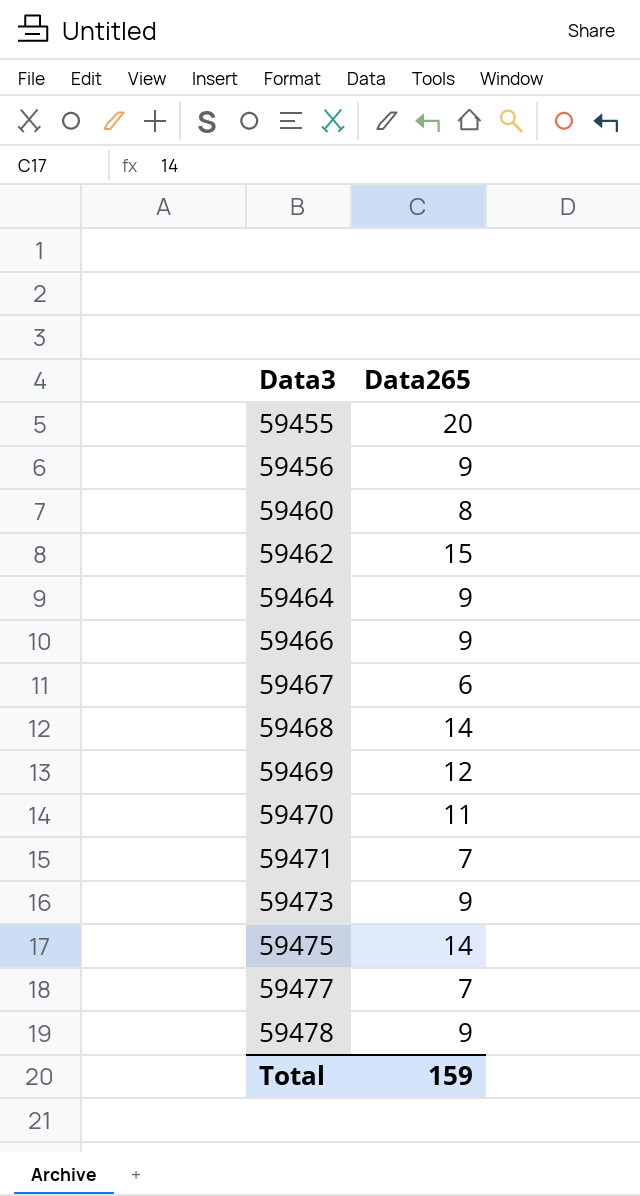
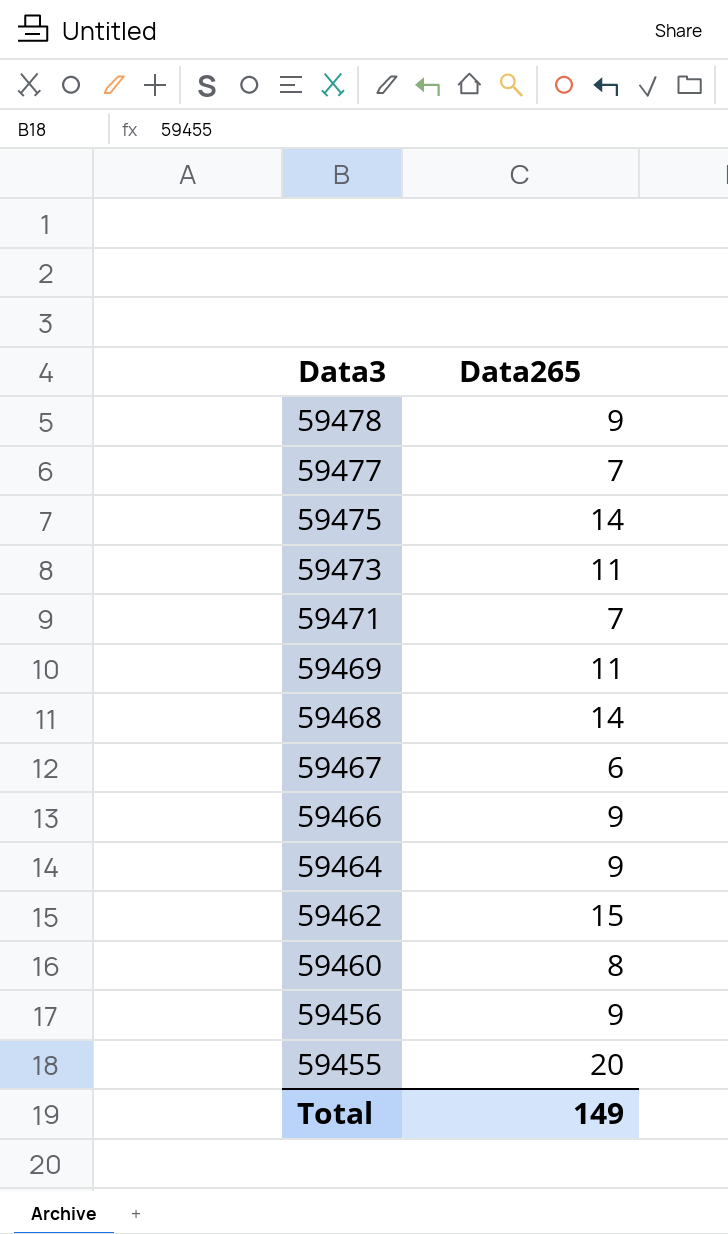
row order: Data3 ascending -> Data3 descending
row 59470: 11 -> none
59473 | Data265: 9 -> 11
59469 | Data265: 12 -> 11
Total | Data265: 159 -> 149

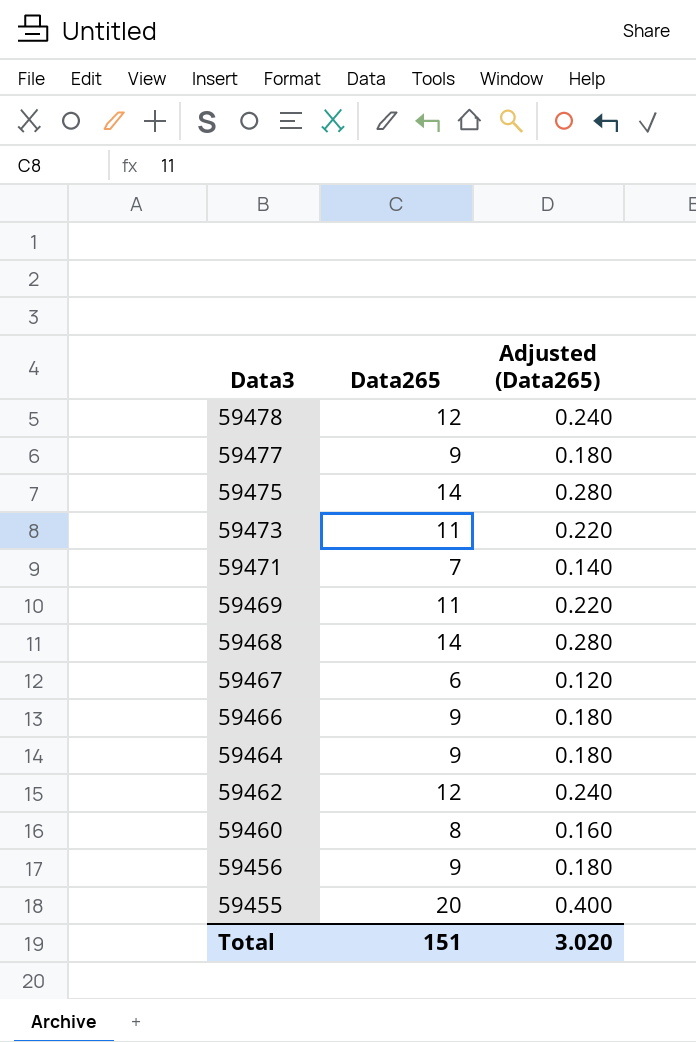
column Adjusted (Data265) | formula: none -> [Data265] * 0.02
59478 | Data265: 9 -> 12
59477 | Data265: 7 -> 9
59462 | Data265: 15 -> 12
Total | Data265: 149 -> 151

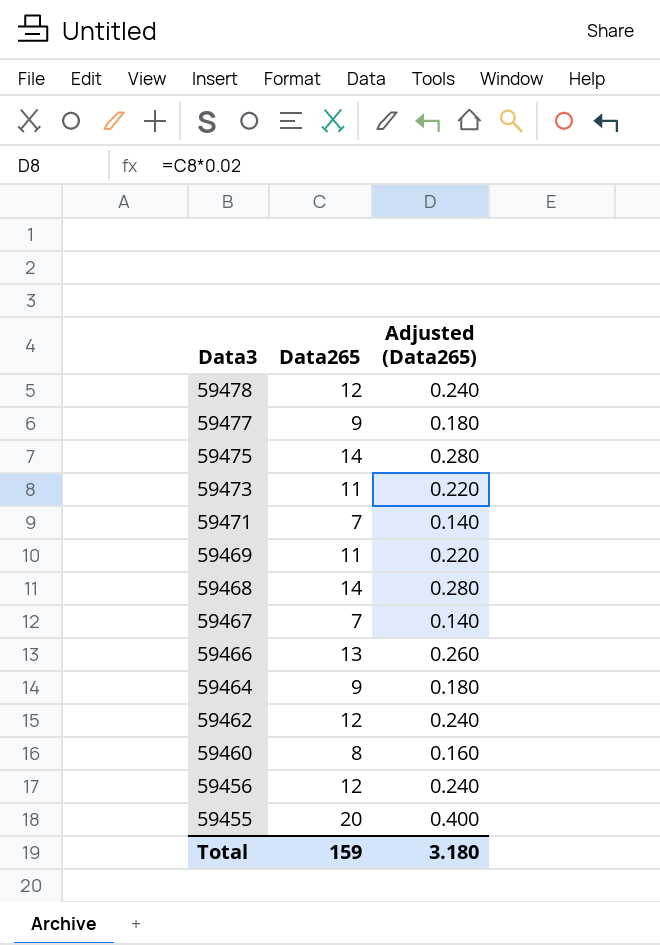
59467 | Data265: 6 -> 7
59467 | Adjusted (Data265): 0.120 -> 0.140
59466 | Data265: 9 -> 13
59466 | Adjusted (Data265): 0.180 -> 0.260
59456 | Data265: 9 -> 12
59456 | Adjusted (Data265): 0.180 -> 0.240
Total | Data265: 151 -> 159
Total | Adjusted (Data265): 3.020 -> 3.180

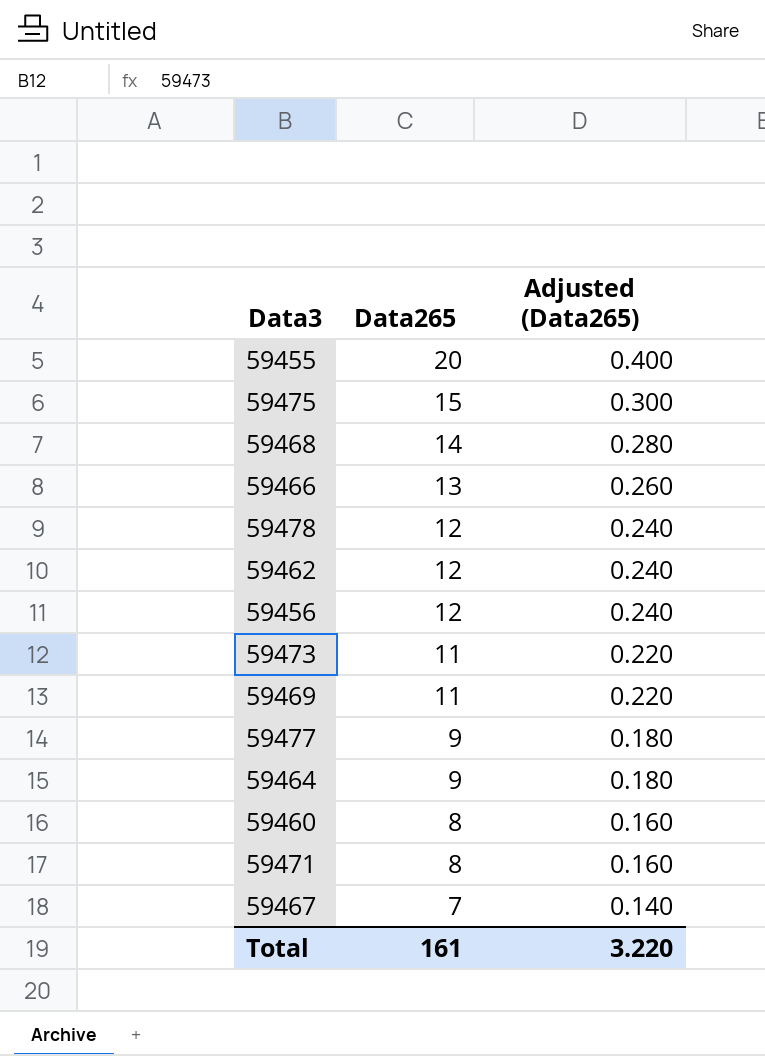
row order: Data3 descending -> Data265 descending
59475 | Data265: 14 -> 15
59475 | Adjusted (Data265): 0.280 -> 0.300
59471 | Data265: 7 -> 8
59471 | Adjusted (Data265): 0.140 -> 0.160
Total | Data265: 159 -> 161
Total | Adjusted (Data265): 3.180 -> 3.220

